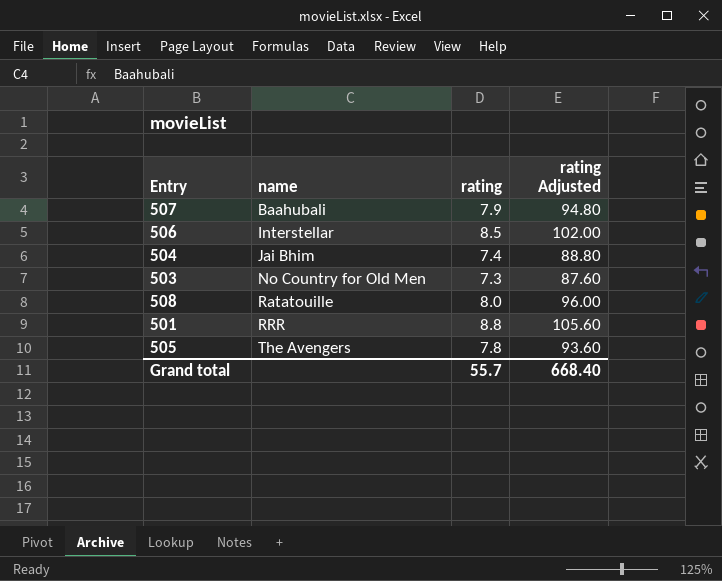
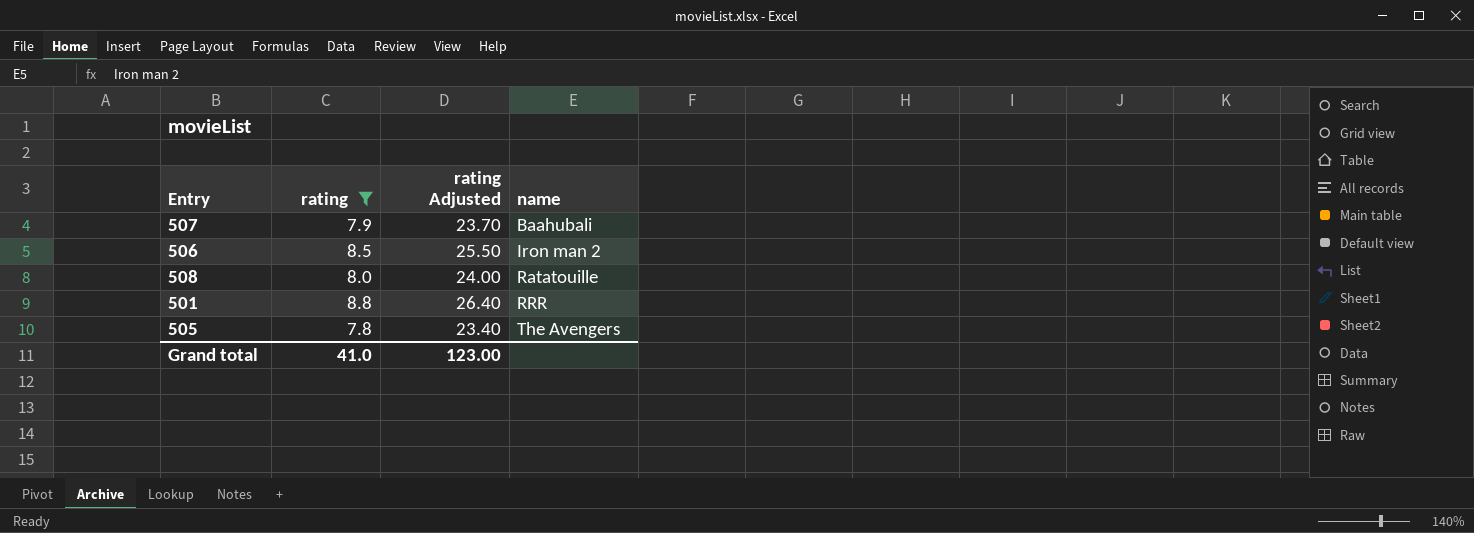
filter: none -> rating >= 7.8
column rating Adjusted | formula: [rating] * 12 -> [rating] * 3
column name | position: 2 -> 4
506 | name: Interstellar -> Iron man 2
Grand total | rating: 55.7 -> 41.0
Grand total | rating Adjusted: 668.40 -> 123.00

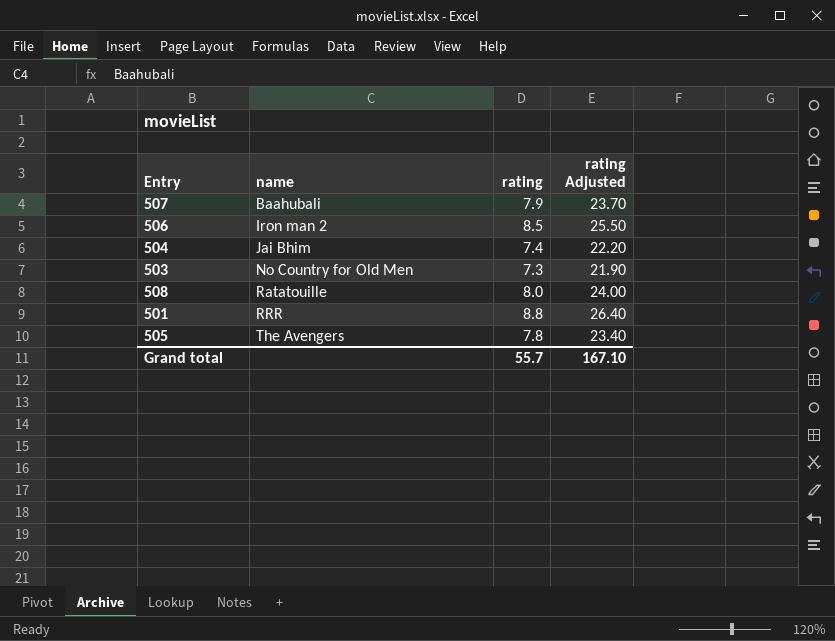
filter: rating >= 7.8 -> none
column name | position: 4 -> 2
Grand total | rating: 41.0 -> 55.7
Grand total | rating Adjusted: 123.00 -> 167.10

